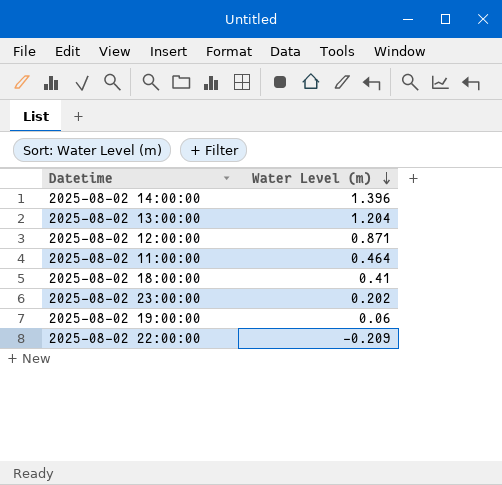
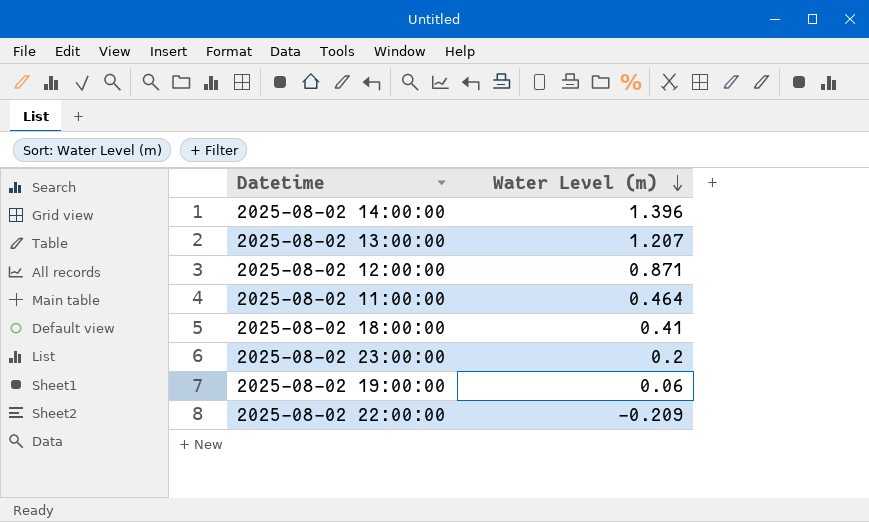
2025-08-02 13:00:00 | Water Level (m): 1.204 -> 1.207
2025-08-02 23:00:00 | Water Level (m): 0.202 -> 0.2

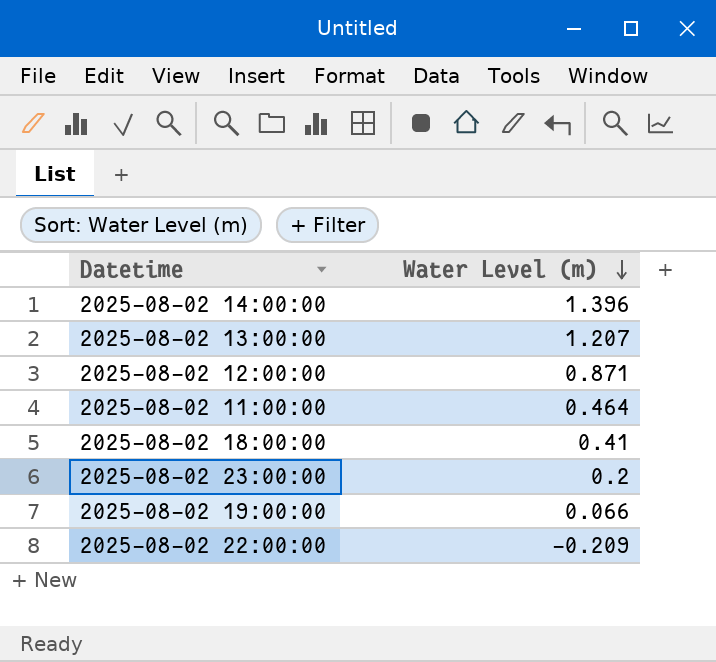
2025-08-02 19:00:00 | Water Level (m): 0.06 -> 0.066

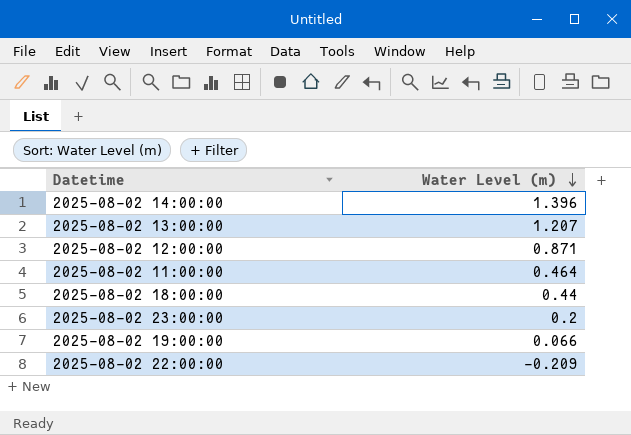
2025-08-02 18:00:00 | Water Level (m): 0.41 -> 0.44

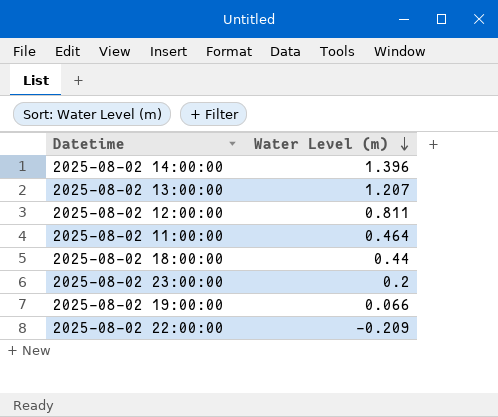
2025-08-02 12:00:00 | Water Level (m): 0.871 -> 0.811

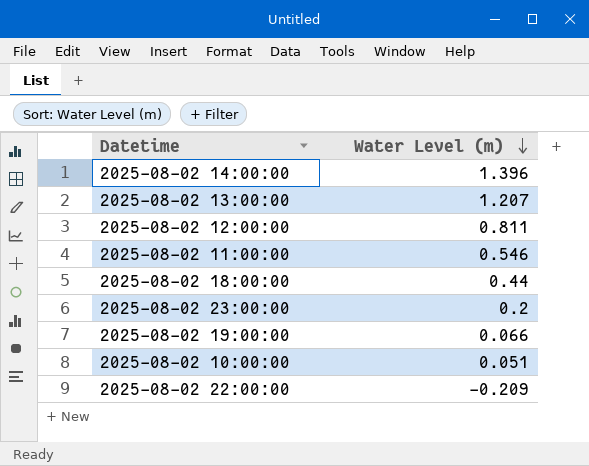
2025-08-02 11:00:00 | Water Level (m): 0.464 -> 0.546
row 2025-08-02 10:00:00: none -> 0.051

